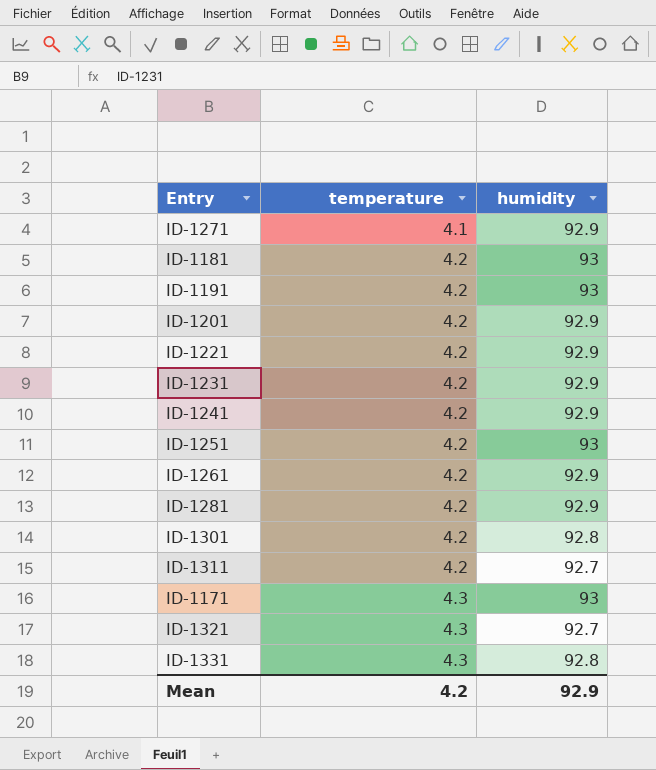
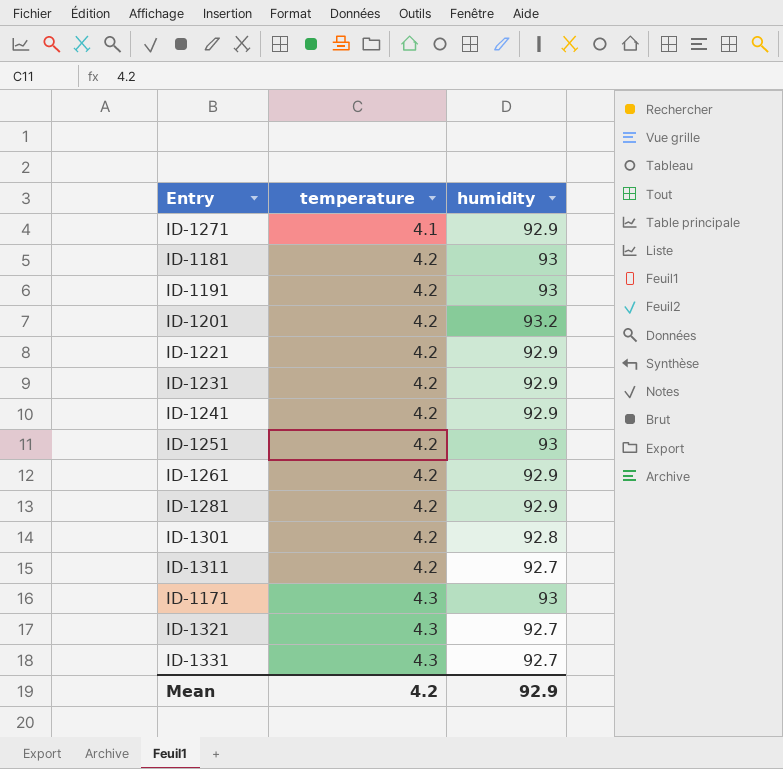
ID-1201 | humidity: 92.9 -> 93.2
ID-1331 | humidity: 92.8 -> 92.7

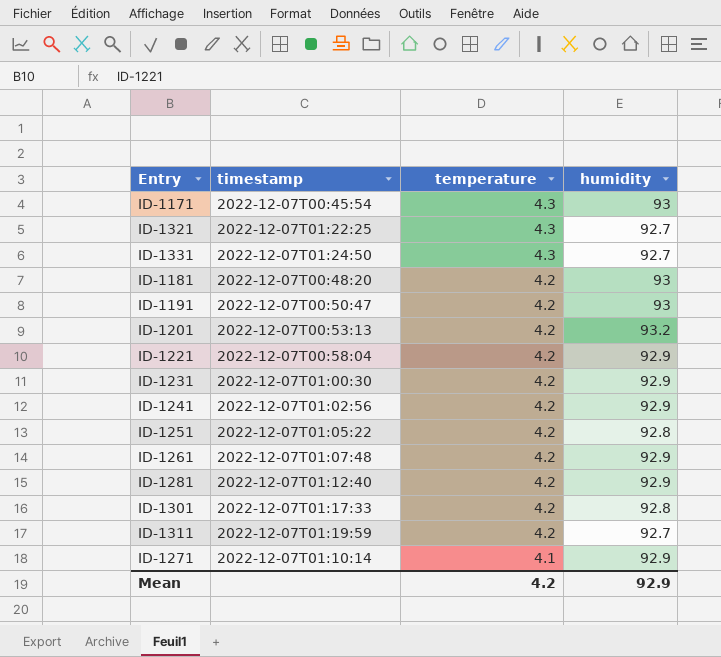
row order: temperature ascending -> temperature descending
column timestamp | position: none -> 2
ID-1251 | humidity: 93 -> 92.8

